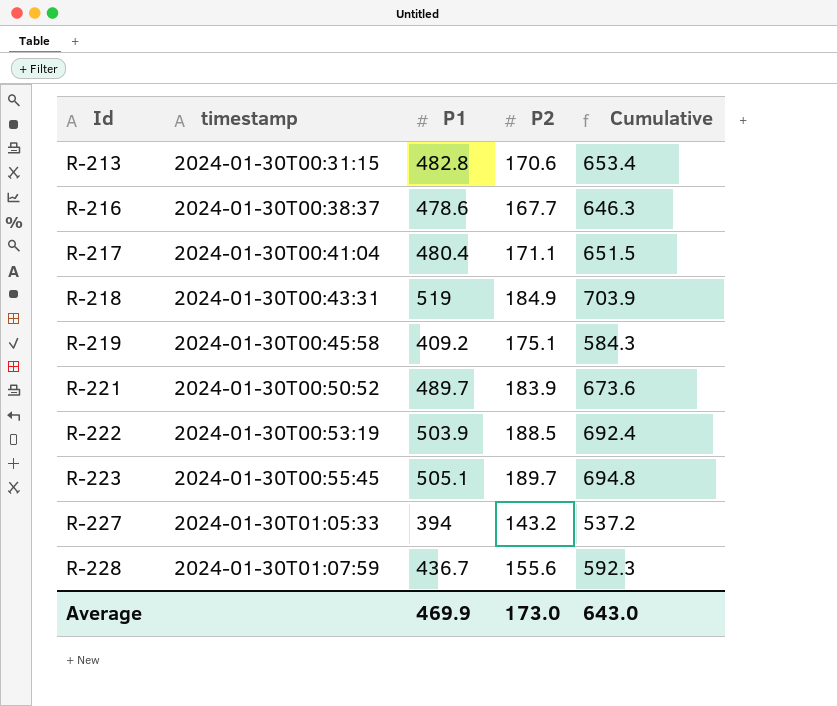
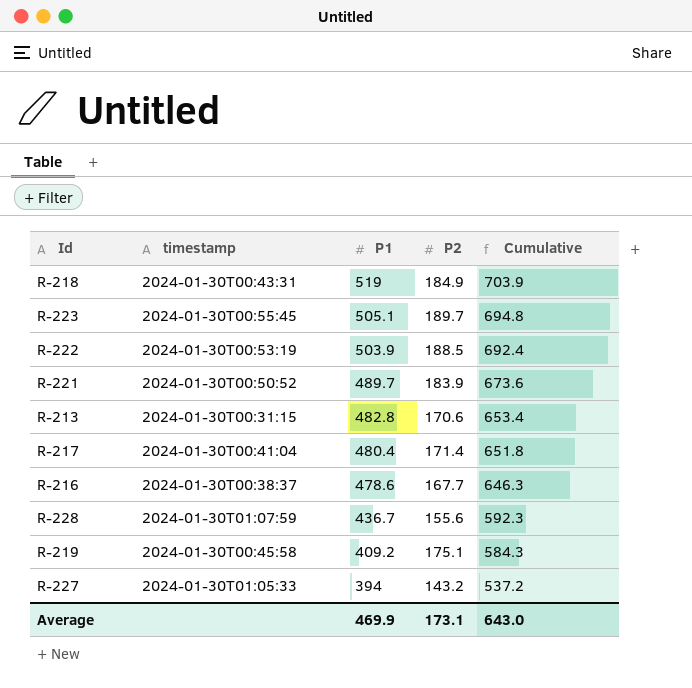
row order: Id ascending -> P1 descending
R-217 | P2: 171.1 -> 171.4
R-217 | Cumulative: 651.5 -> 651.8
Average | P2: 173.0 -> 173.1

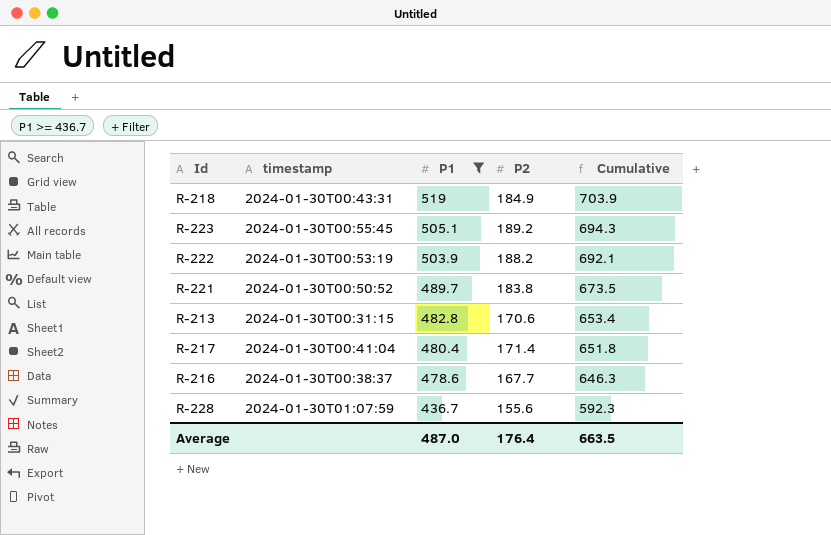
filter: none -> P1 >= 436.7
R-223 | P2: 189.7 -> 189.2
R-223 | Cumulative: 694.8 -> 694.3
R-222 | P2: 188.5 -> 188.2
R-222 | Cumulative: 692.4 -> 692.1
R-221 | P2: 183.9 -> 183.8
R-221 | Cumulative: 673.6 -> 673.5
Average | P1: 469.9 -> 487.0
Average | P2: 173.1 -> 176.4
Average | Cumulative: 643.0 -> 663.5

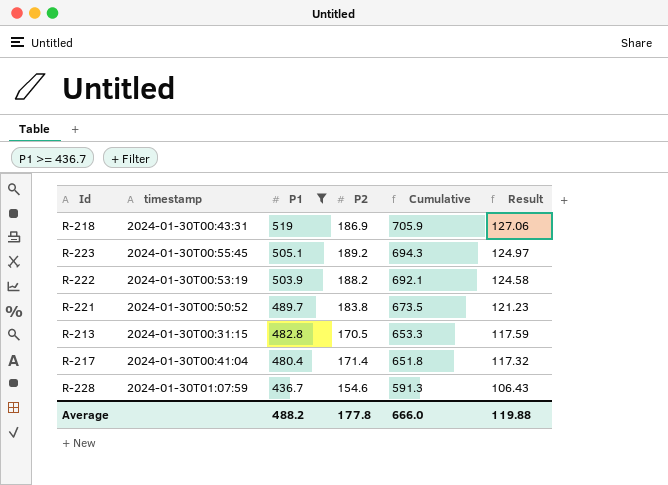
column Result | formula: none -> [Cumulative] * 0.18
row R-216: 2024-01-30T00:38:37 | 478.6 | 167.7 | 646.3 -> none
R-218 | P2: 184.9 -> 186.9
R-218 | Cumulative: 703.9 -> 705.9
R-213 | P2: 170.6 -> 170.5
R-213 | Cumulative: 653.4 -> 653.3
R-228 | P2: 155.6 -> 154.6
R-228 | Cumulative: 592.3 -> 591.3
Average | P1: 487.0 -> 488.2
Average | P2: 176.4 -> 177.8
Average | Cumulative: 663.5 -> 666.0

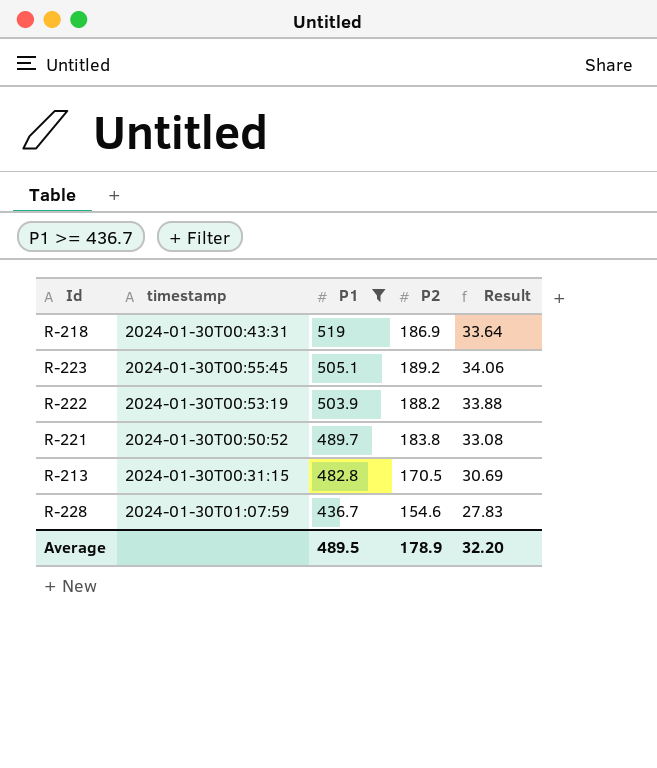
column Cumulative | formula: [P1] + [P2] -> none
column Result | formula: [Cumulative] * 0.18 -> [P2] * 0.18
row R-217: 2024-01-30T00:41:04 | 480.4 | 171.4 | 651.8 | 117.32 -> none
Average | P1: 488.2 -> 489.5
Average | P2: 177.8 -> 178.9
Average | Result: 119.88 -> 32.20

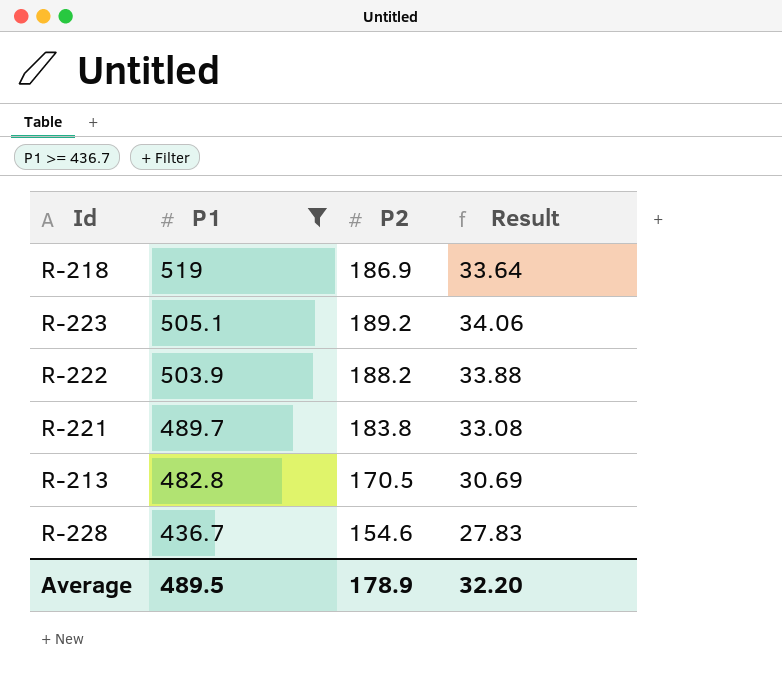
column timestamp | position: 2 -> none

